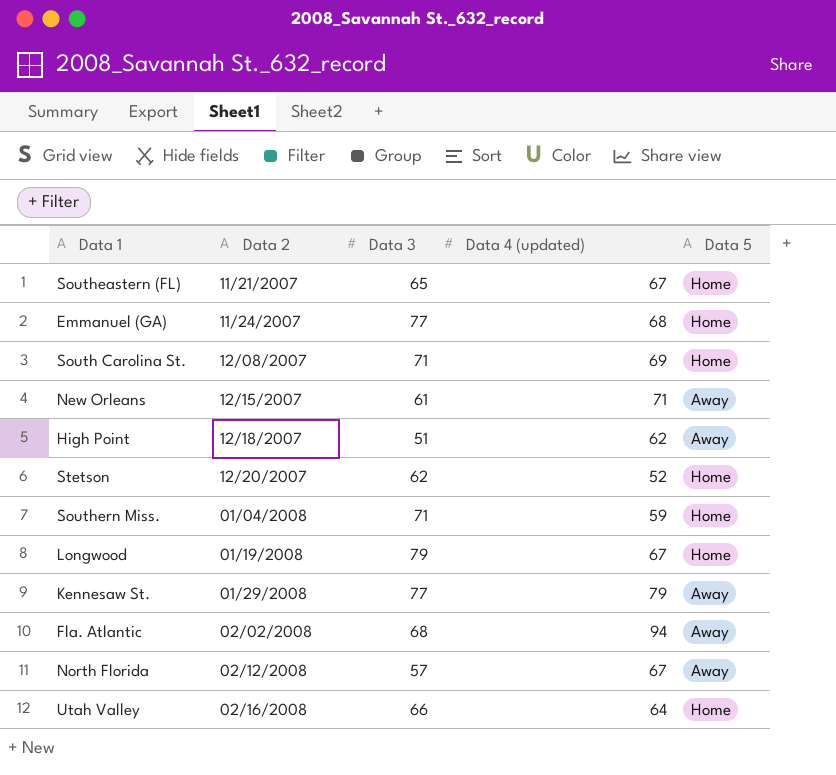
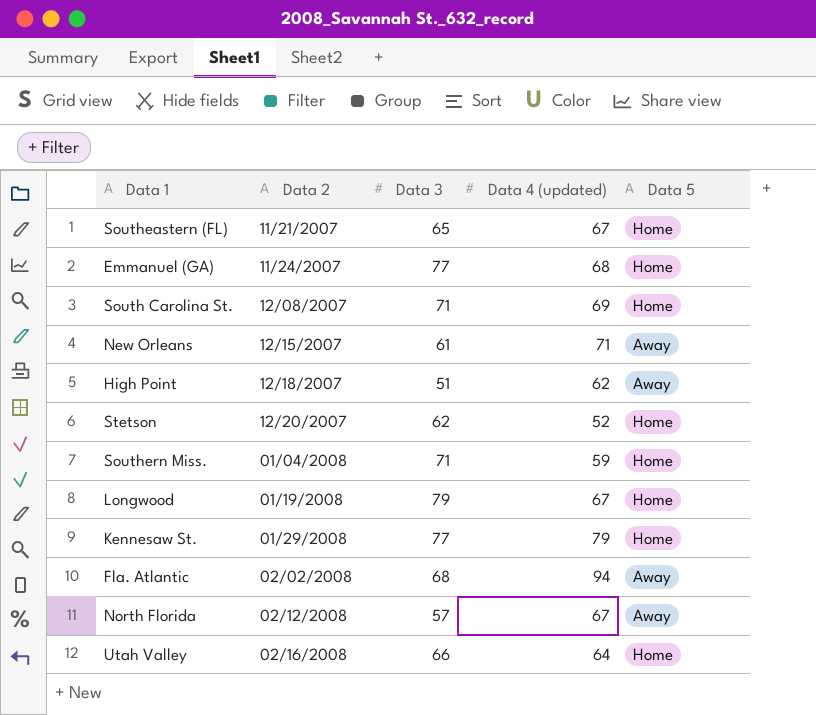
Kennesaw St. | Data 5: Away -> Home

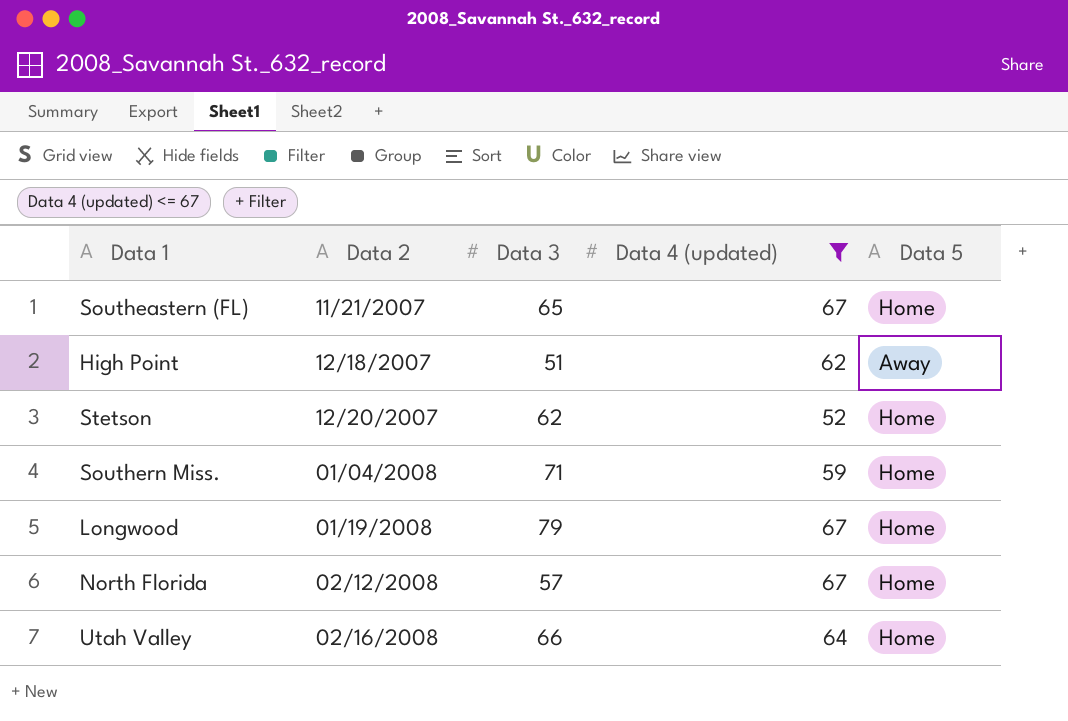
filter: none -> Data 4 (updated) <= 67
North Florida | Data 5: Away -> Home

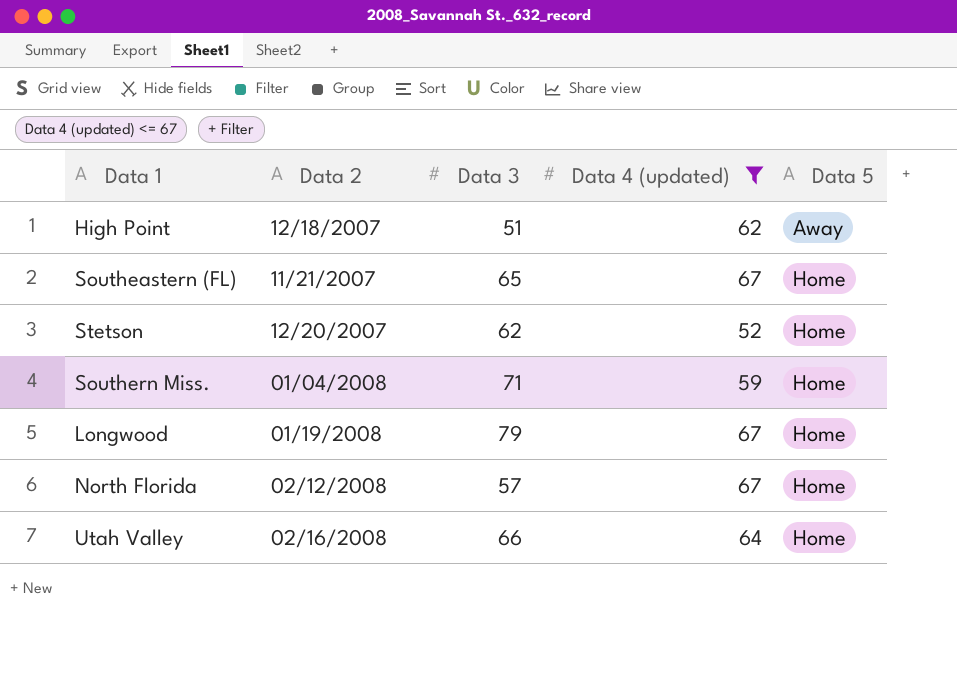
row order: Data 2 ascending -> Data 5 ascending

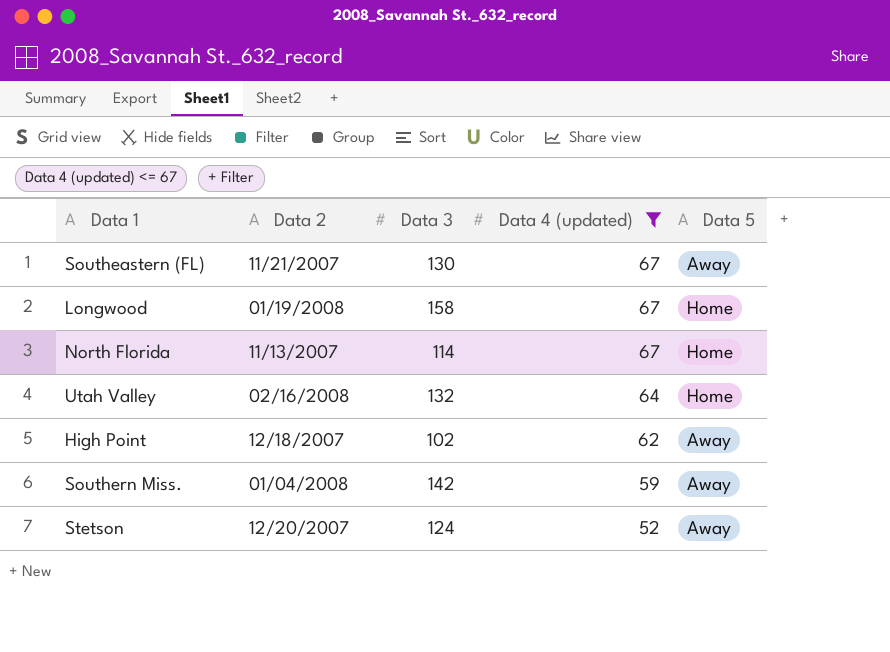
row order: Data 5 ascending -> Data 4 (updated) descending
Southeastern (FL) | Data 3: 65 -> 130
Southeastern (FL) | Data 5: Home -> Away
Longwood | Data 3: 79 -> 158
North Florida | Data 2: 02/12/2008 -> 11/13/2007
North Florida | Data 3: 57 -> 114
Utah Valley | Data 3: 66 -> 132
High Point | Data 3: 51 -> 102
Southern Miss. | Data 3: 71 -> 142
Southern Miss. | Data 5: Home -> Away
Stetson | Data 3: 62 -> 124
Stetson | Data 5: Home -> Away

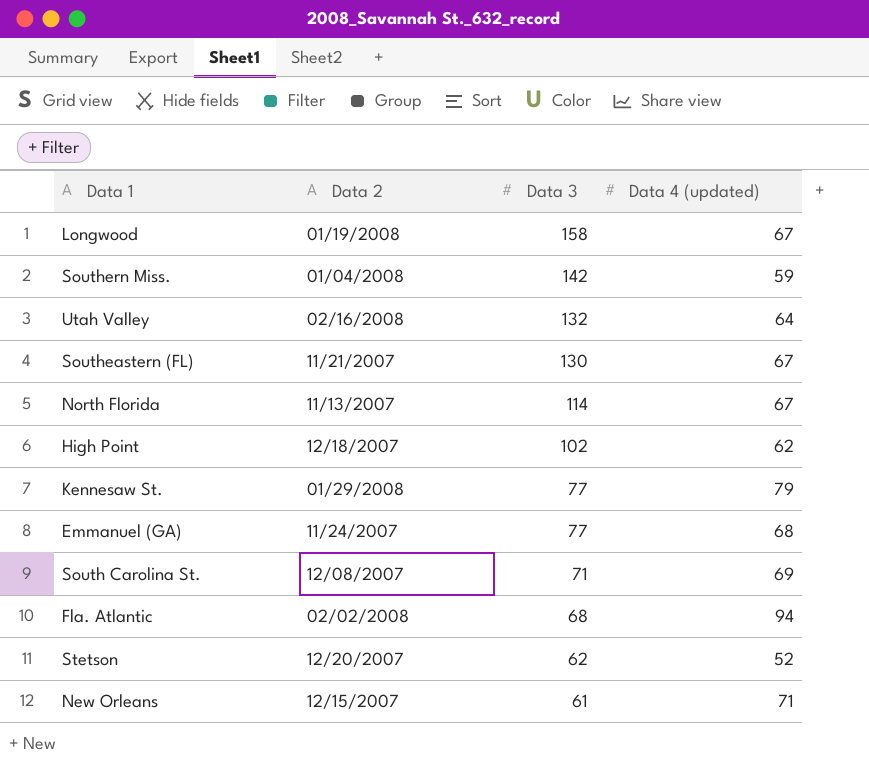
filter: Data 4 (updated) <= 67 -> none
row order: Data 4 (updated) descending -> Data 3 descending
column Data 5 | position: 5 -> none
Stetson | Data 3: 124 -> 62

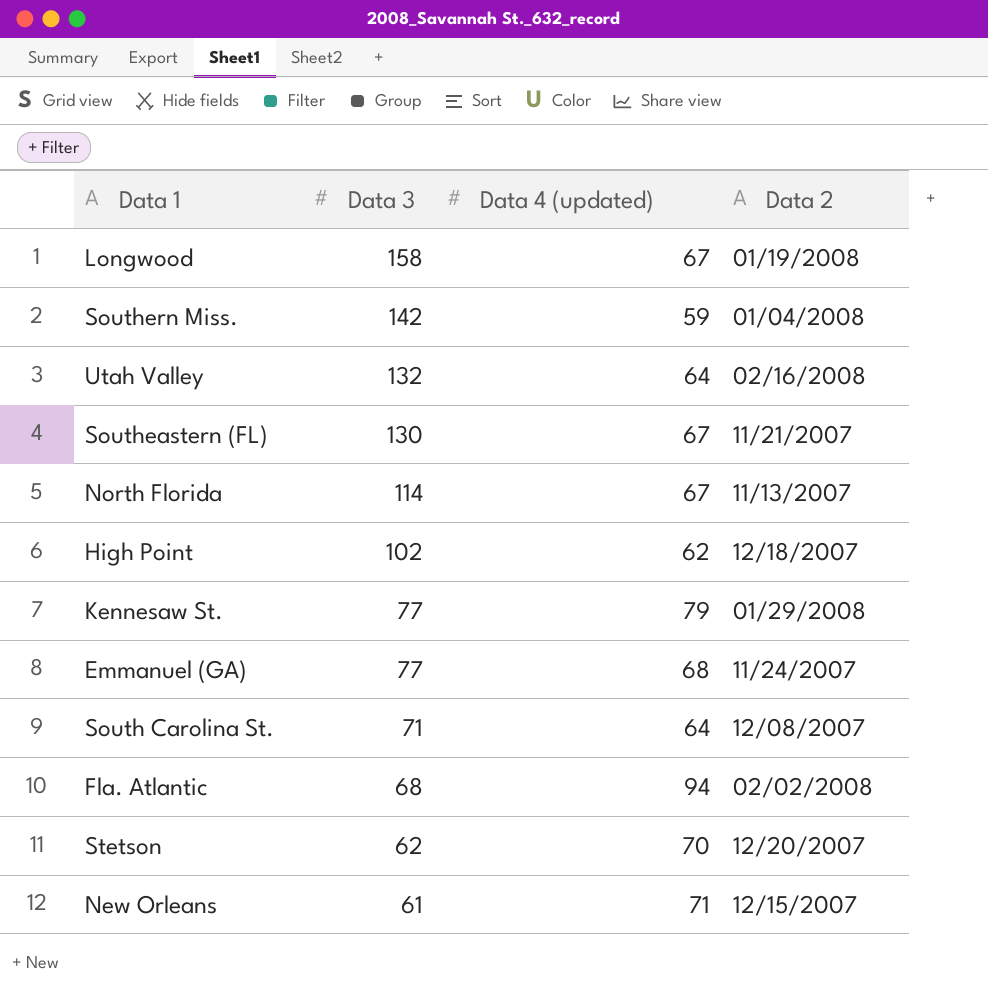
column Data 2 | position: 2 -> 4
South Carolina St. | Data 4 (updated): 69 -> 64
Stetson | Data 4 (updated): 52 -> 70

